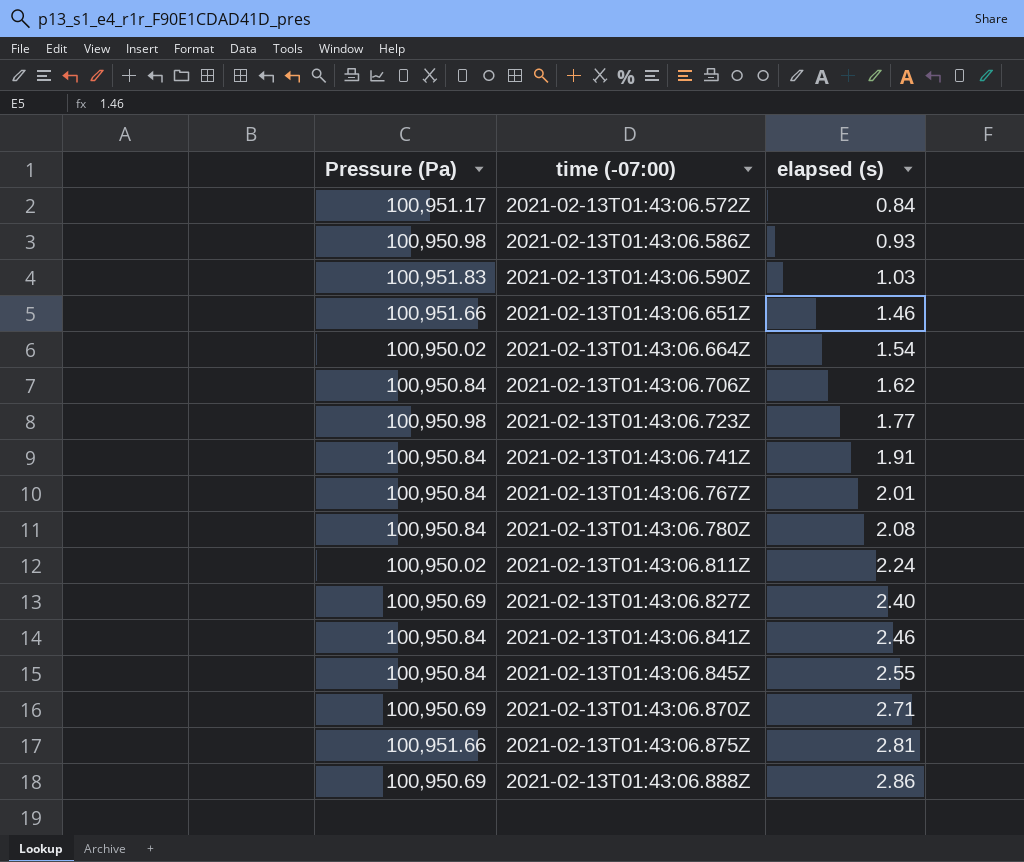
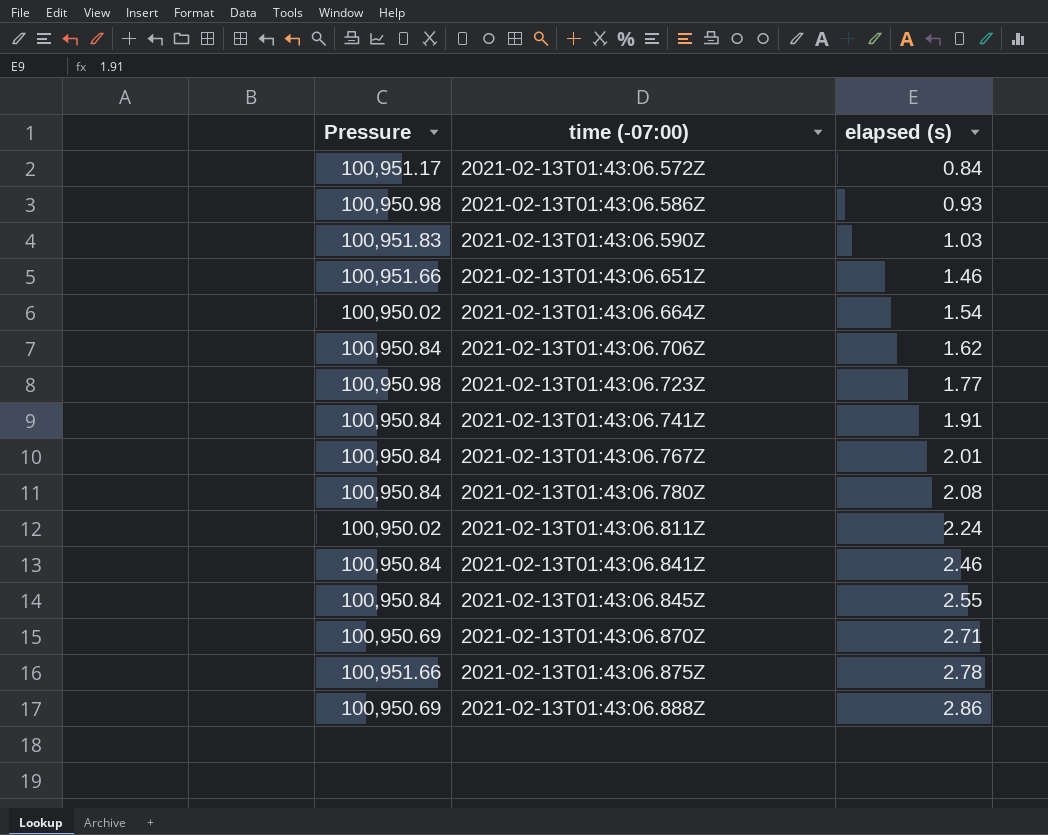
column name: Pressure (Pa) -> Pressure
row 2021-02-13T01:43:06.827Z: 100,950.69 | 2.40 -> none
2021-02-13T01:43:06.875Z | elapsed (s): 2.81 -> 2.78

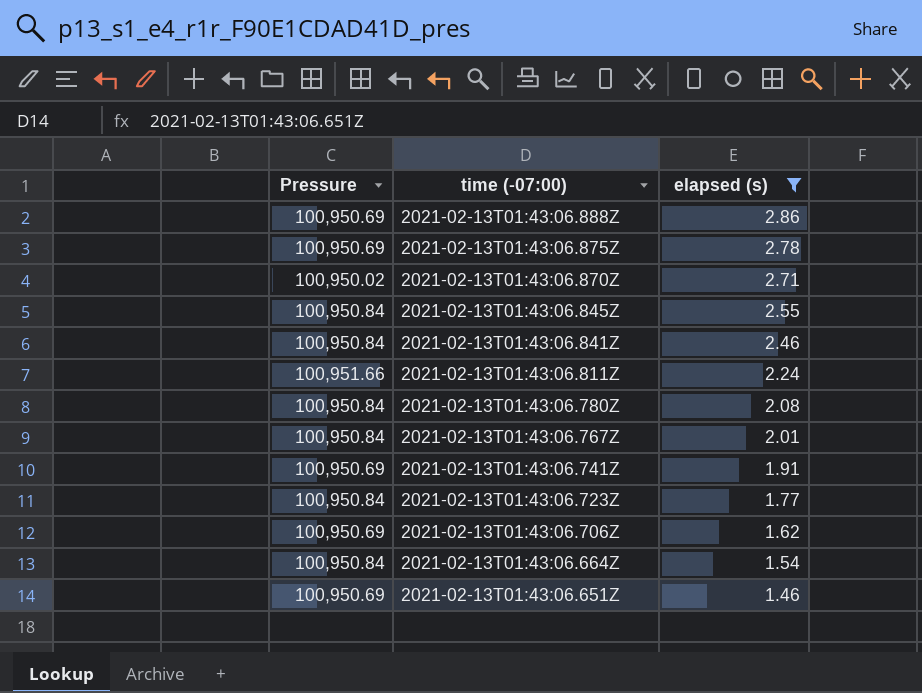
filter: none -> elapsed (s) >= 1.46
row order: time (-07:00) ascending -> time (-07:00) descending
2021-02-13T01:43:06.875Z | Pressure: 100,951.66 -> 100,950.69
2021-02-13T01:43:06.870Z | Pressure: 100,950.69 -> 100,950.02
2021-02-13T01:43:06.811Z | Pressure: 100,950.02 -> 100,951.66
2021-02-13T01:43:06.741Z | Pressure: 100,950.84 -> 100,950.69
2021-02-13T01:43:06.723Z | Pressure: 100,950.98 -> 100,950.84
2021-02-13T01:43:06.706Z | Pressure: 100,950.84 -> 100,950.69
2021-02-13T01:43:06.664Z | Pressure: 100,950.02 -> 100,950.84
2021-02-13T01:43:06.651Z | Pressure: 100,951.66 -> 100,950.69

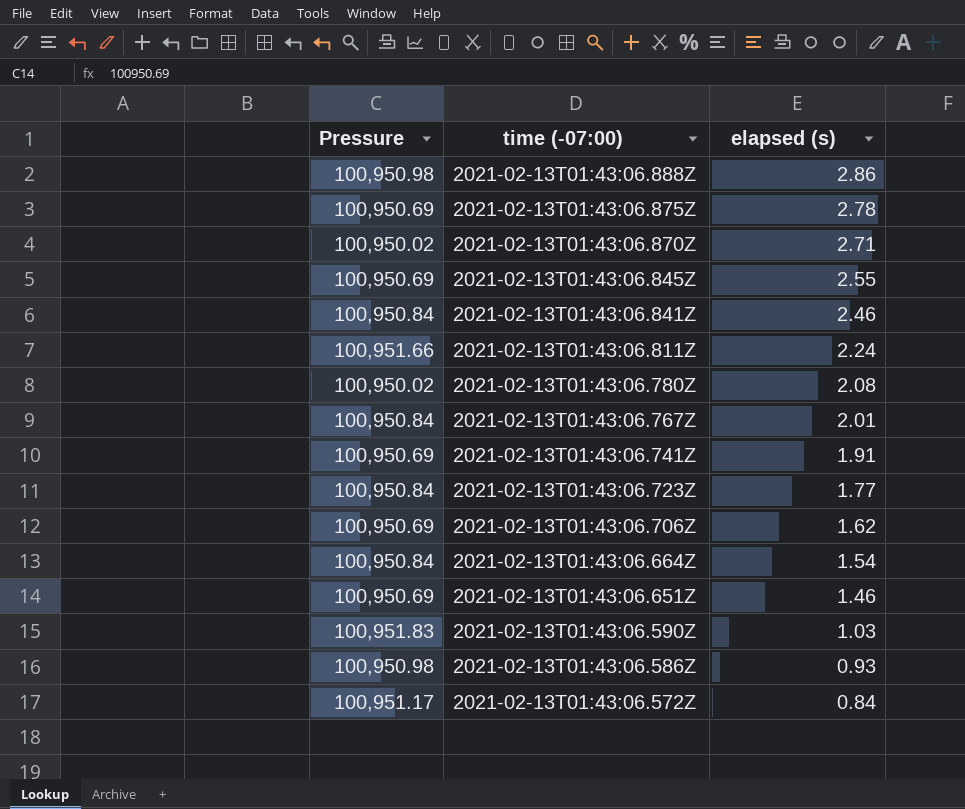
filter: elapsed (s) >= 1.46 -> none
2021-02-13T01:43:06.888Z | Pressure: 100,950.69 -> 100,950.98
2021-02-13T01:43:06.845Z | Pressure: 100,950.84 -> 100,950.69
2021-02-13T01:43:06.780Z | Pressure: 100,950.84 -> 100,950.02

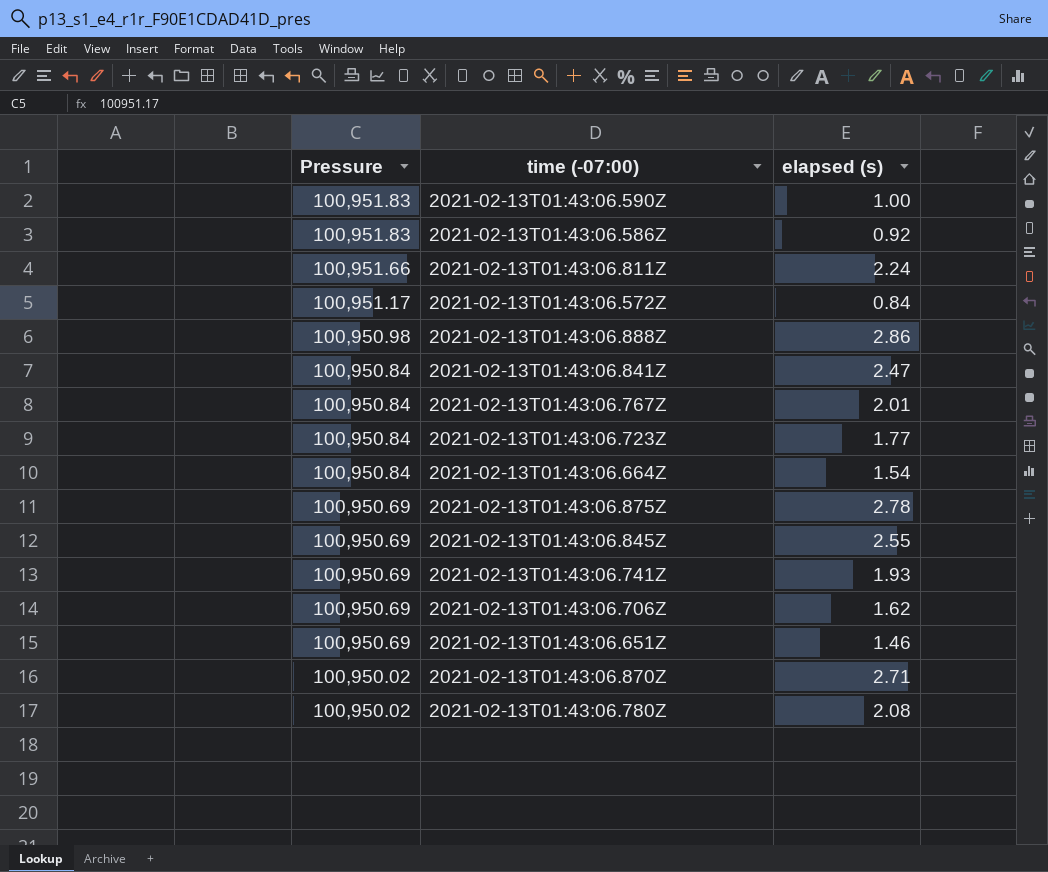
row order: time (-07:00) descending -> Pressure descending
2021-02-13T01:43:06.590Z | elapsed (s): 1.03 -> 1.00
2021-02-13T01:43:06.586Z | Pressure: 100,950.98 -> 100,951.83
2021-02-13T01:43:06.586Z | elapsed (s): 0.93 -> 0.92
2021-02-13T01:43:06.841Z | elapsed (s): 2.46 -> 2.47
2021-02-13T01:43:06.741Z | elapsed (s): 1.91 -> 1.93

